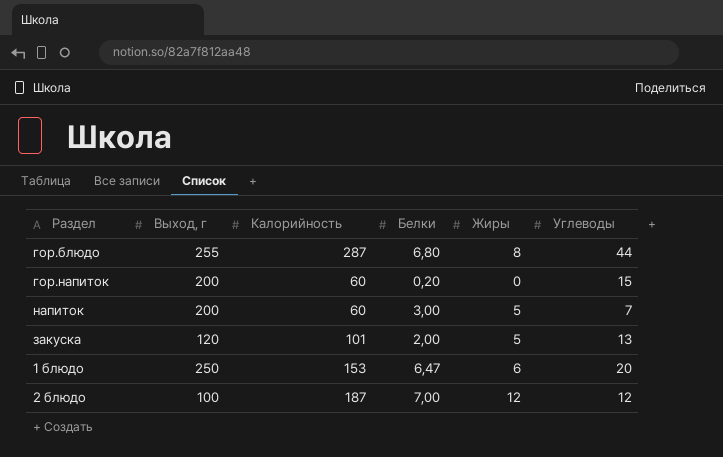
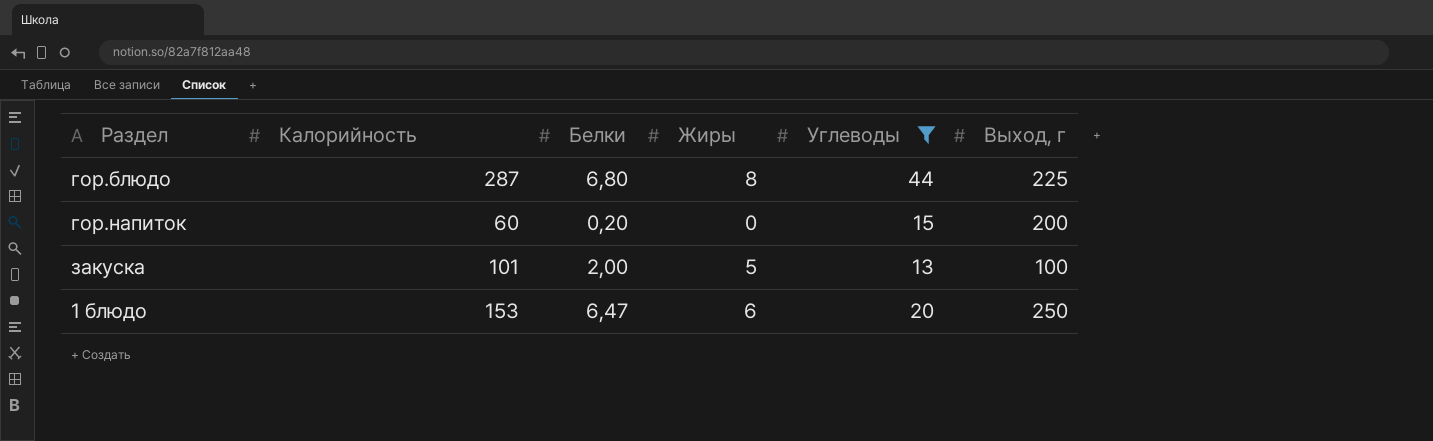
filter: none -> Углеводы >= 13
column Выход, г | position: 2 -> 6
гор.блюдо | Выход, г: 255 -> 225
закуска | Выход, г: 120 -> 100

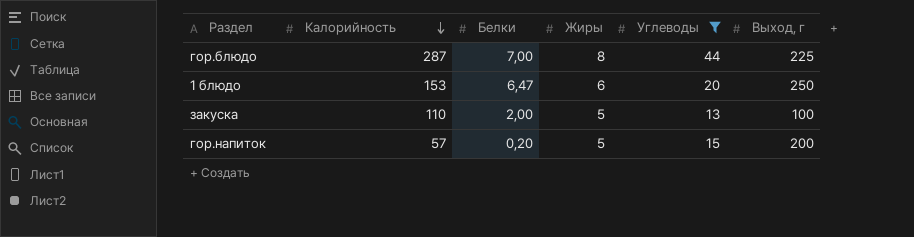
row order: none -> Калорийность descending
гор.блюдо | Белки: 6,80 -> 7,00
закуска | Калорийность: 101 -> 110
гор.напиток | Калорийность: 60 -> 57
гор.напиток | Жиры: 0 -> 5

